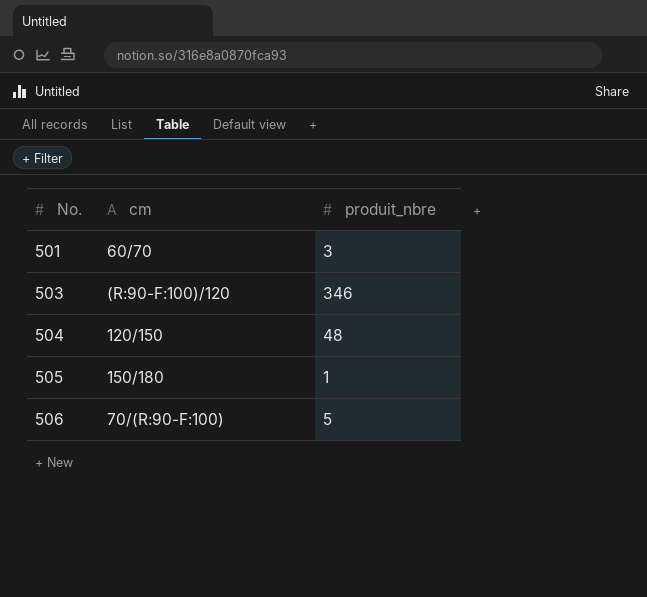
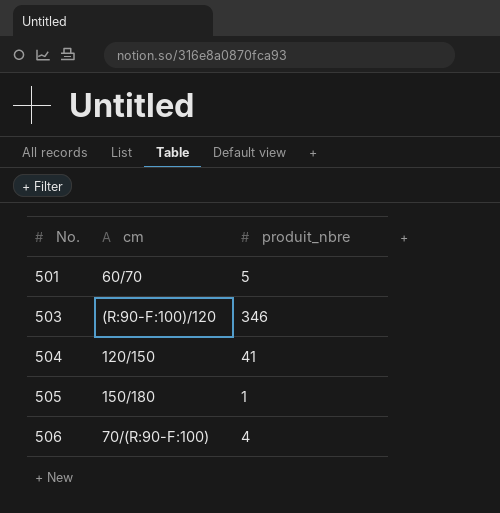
501 | produit_nbre: 3 -> 5
504 | produit_nbre: 48 -> 41
506 | produit_nbre: 5 -> 4

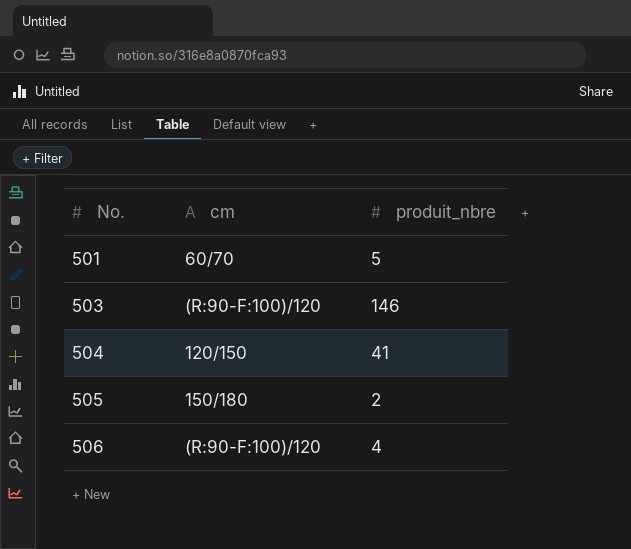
503 | produit_nbre: 346 -> 146
505 | produit_nbre: 1 -> 2
506 | cm: 70/(R:90-F:100) -> (R:90-F:100)/120

